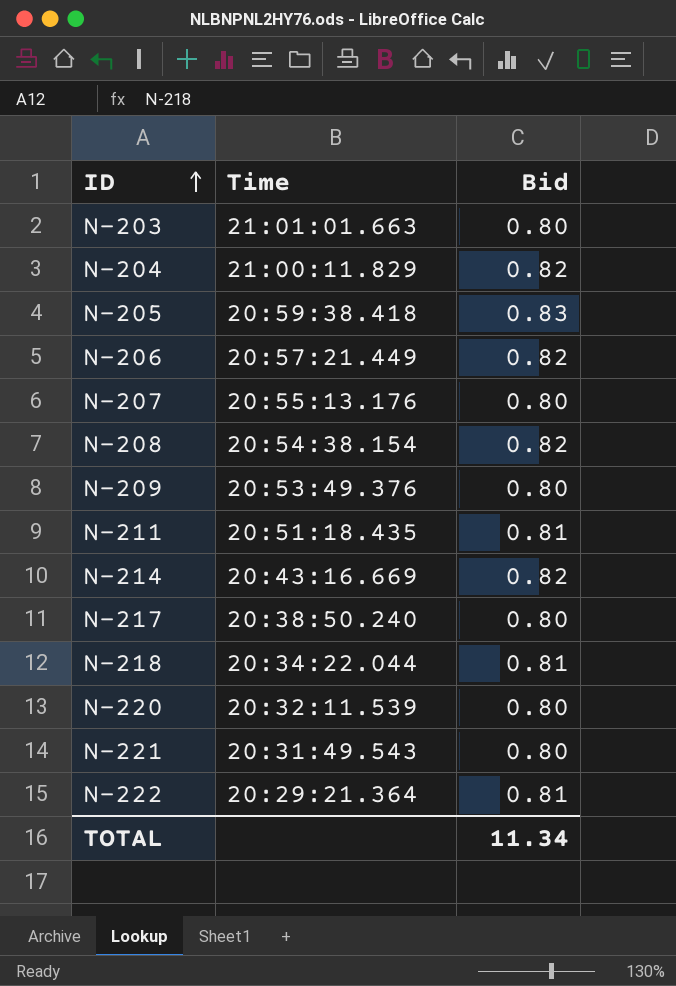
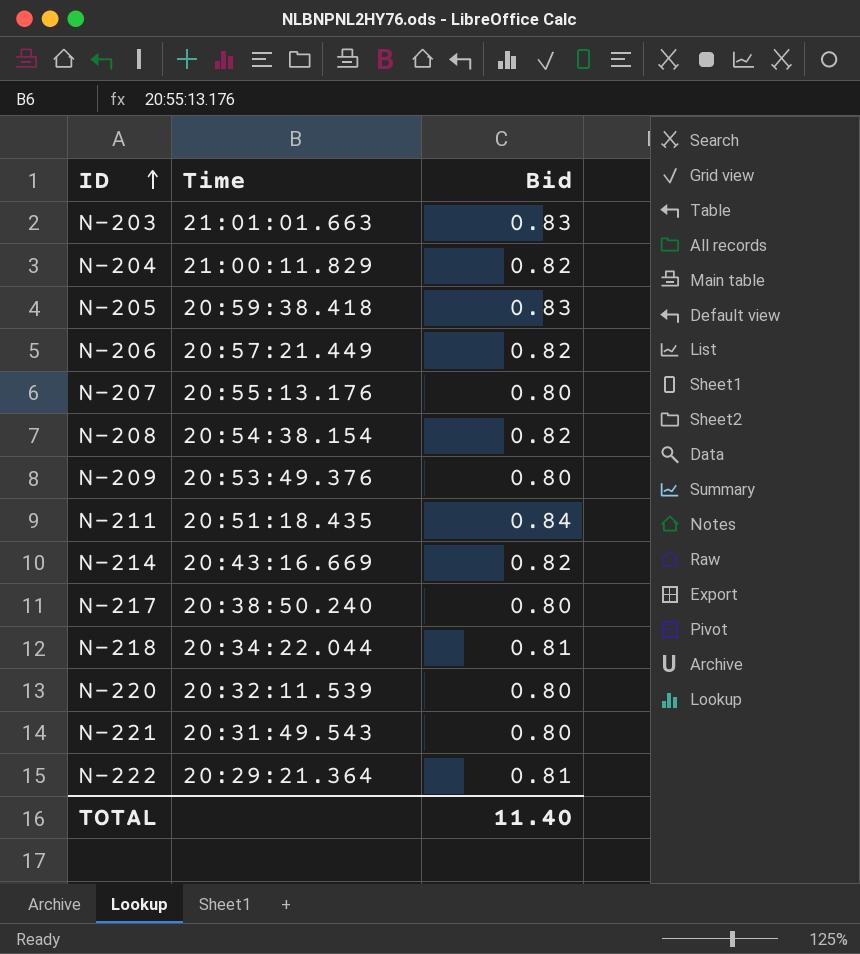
N-203 | Bid: 0.80 -> 0.83
N-211 | Bid: 0.81 -> 0.84
TOTAL | Bid: 11.34 -> 11.40

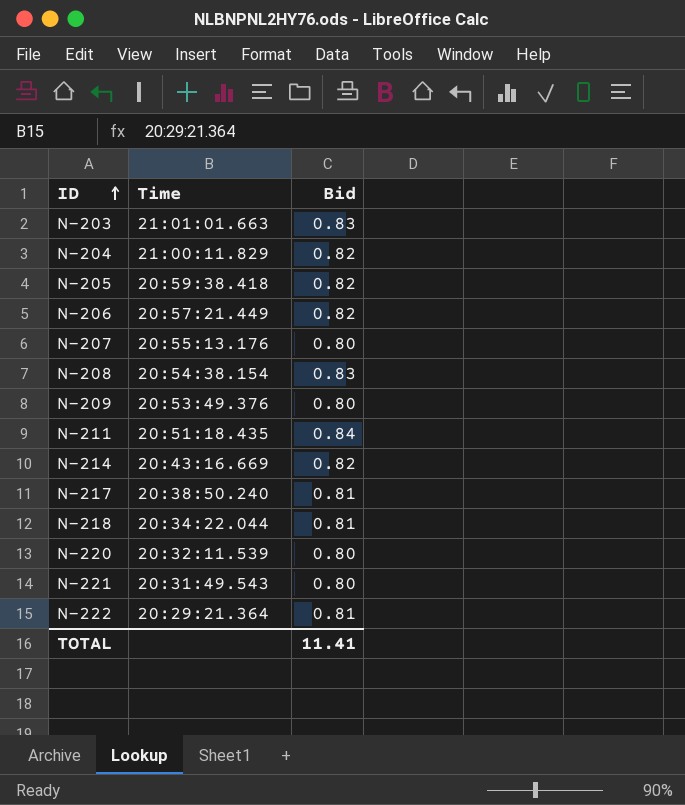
N-205 | Bid: 0.83 -> 0.82
N-208 | Bid: 0.82 -> 0.83
N-217 | Bid: 0.80 -> 0.81
TOTAL | Bid: 11.40 -> 11.41

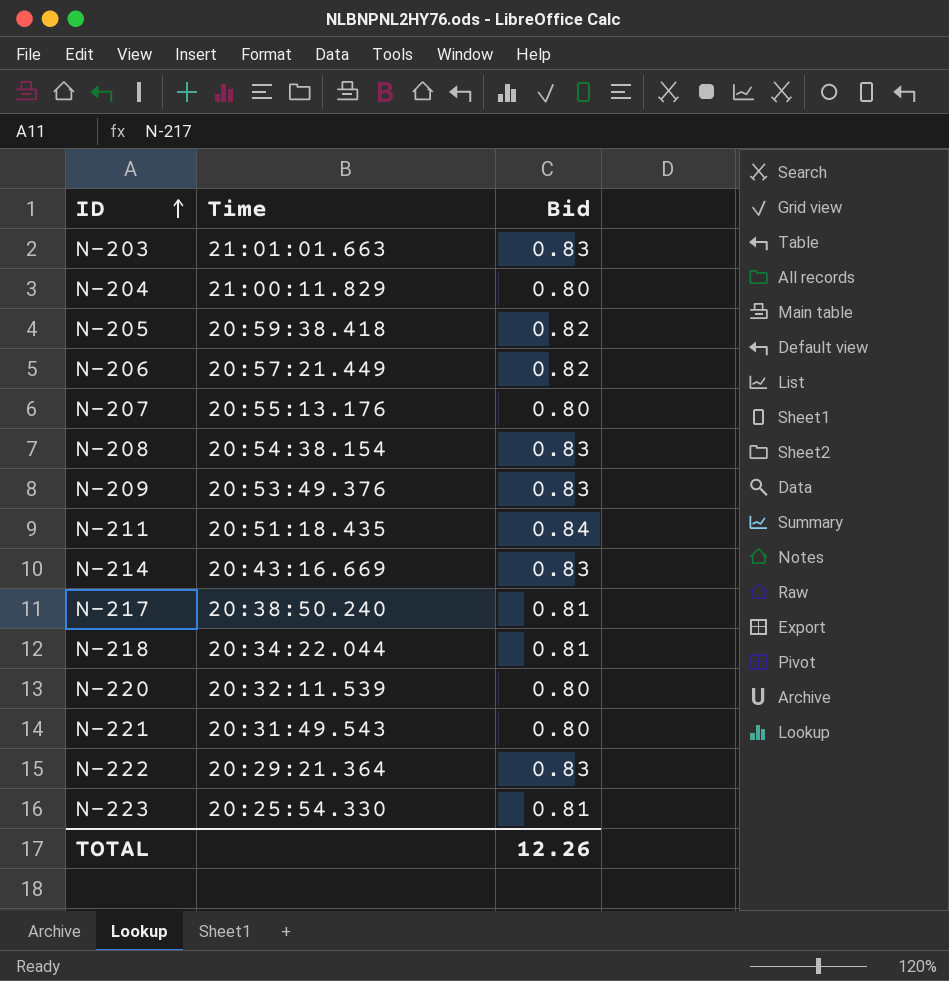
N-204 | Bid: 0.82 -> 0.80
N-209 | Bid: 0.80 -> 0.83
N-214 | Bid: 0.82 -> 0.83
N-222 | Bid: 0.81 -> 0.83
row N-223: none -> 20:25:54.330 | 0.81
TOTAL | Bid: 11.41 -> 12.26

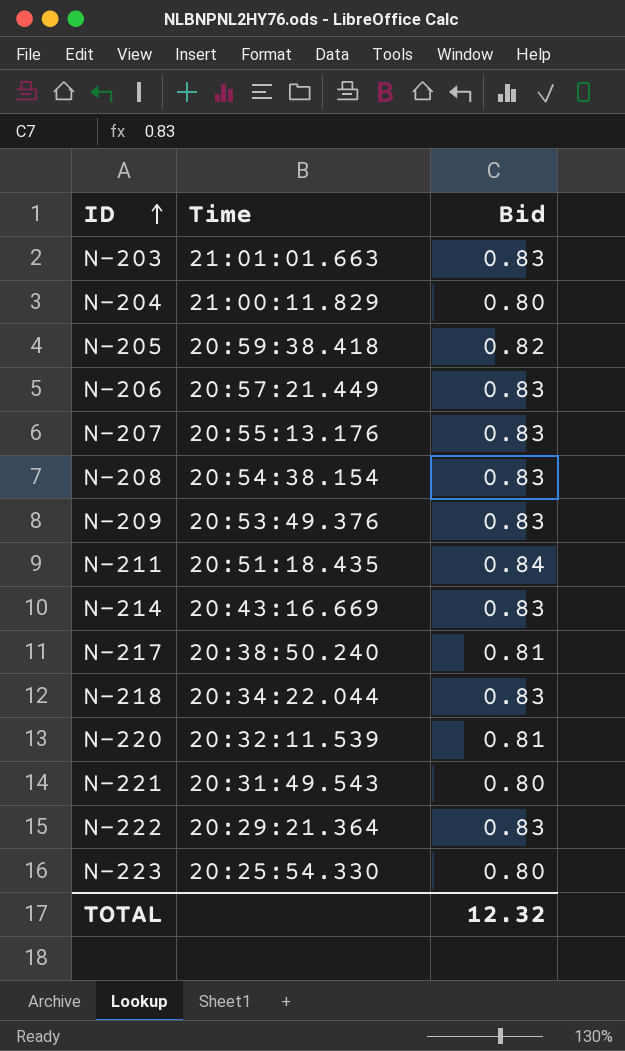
N-206 | Bid: 0.82 -> 0.83
N-207 | Bid: 0.80 -> 0.83
N-218 | Bid: 0.81 -> 0.83
N-220 | Bid: 0.80 -> 0.81
N-223 | Bid: 0.81 -> 0.80
TOTAL | Bid: 12.26 -> 12.32

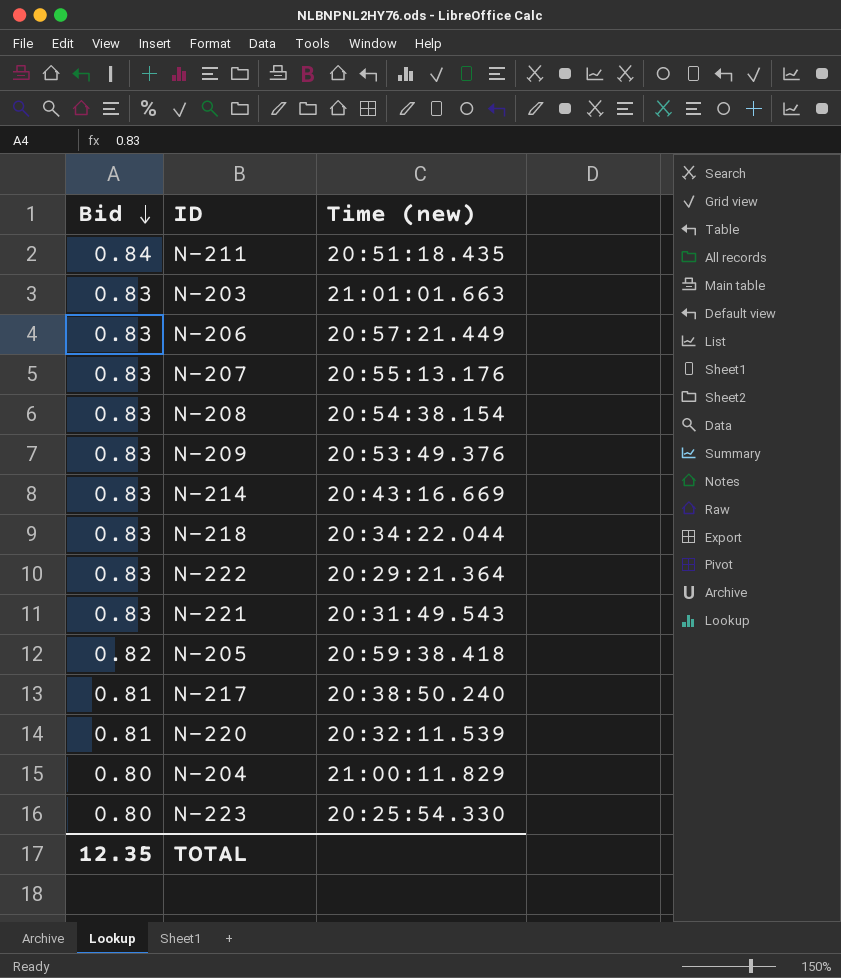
row order: ID ascending -> Bid descending
column Bid | position: 3 -> 1
column name: Time -> Time (new)
N-221 | Bid: 0.80 -> 0.83
TOTAL | Bid: 12.32 -> 12.35

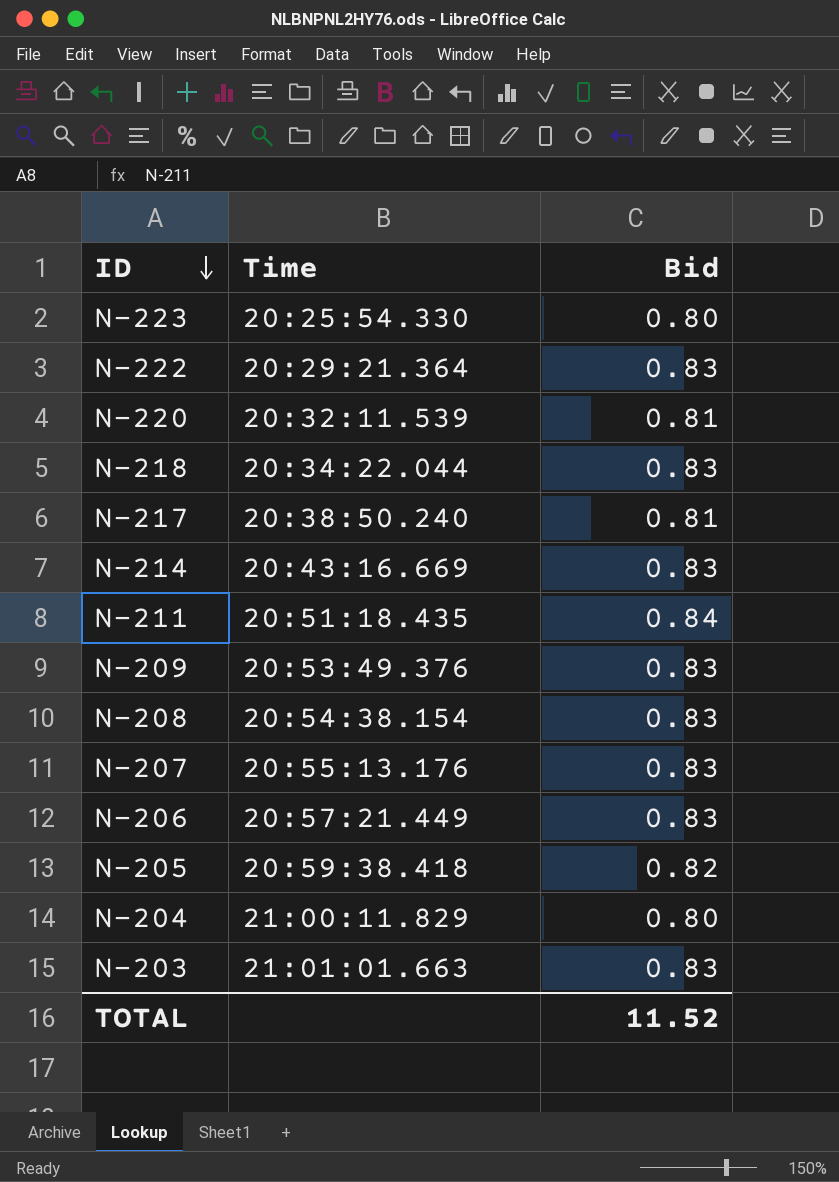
row order: Bid descending -> ID descending
column name: Time (new) -> Time
column Bid | position: 1 -> 3
row N-221: 0.83 | 20:31:49.543 -> none
TOTAL | Bid: 12.35 -> 11.52

